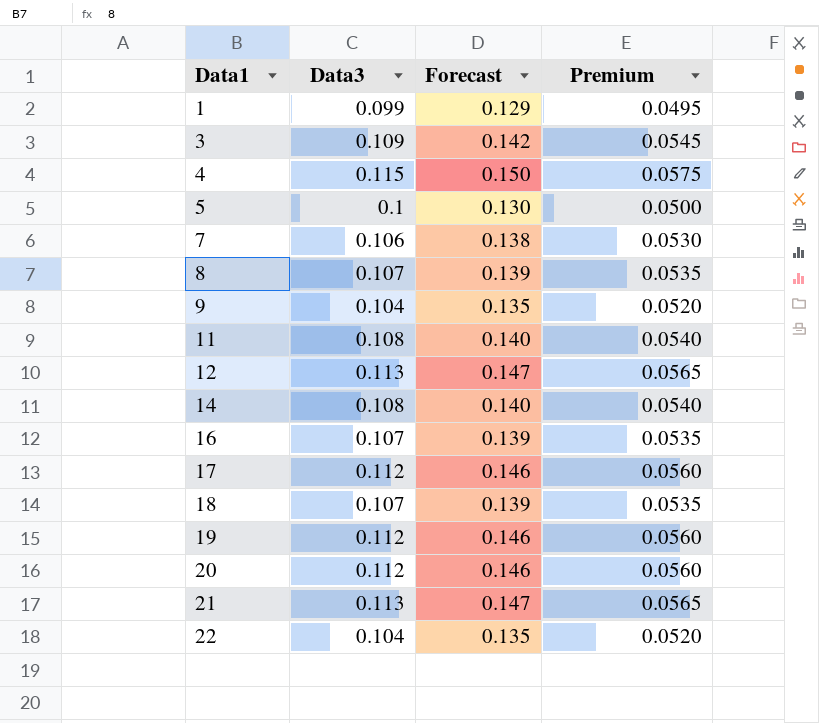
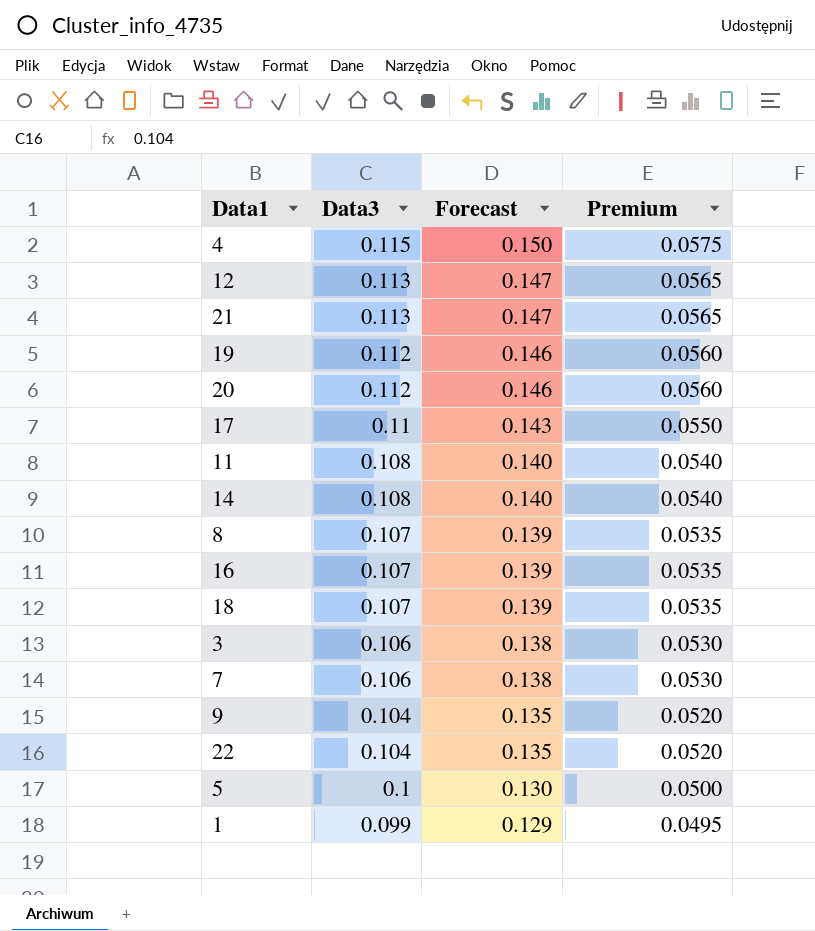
row order: Data1 ascending -> Data3 descending
17 | Data3: 0.112 -> 0.11
17 | Forecast: 0.146 -> 0.143
17 | Premium: 0.0560 -> 0.0550
3 | Data3: 0.109 -> 0.106
3 | Forecast: 0.142 -> 0.138
3 | Premium: 0.0545 -> 0.0530

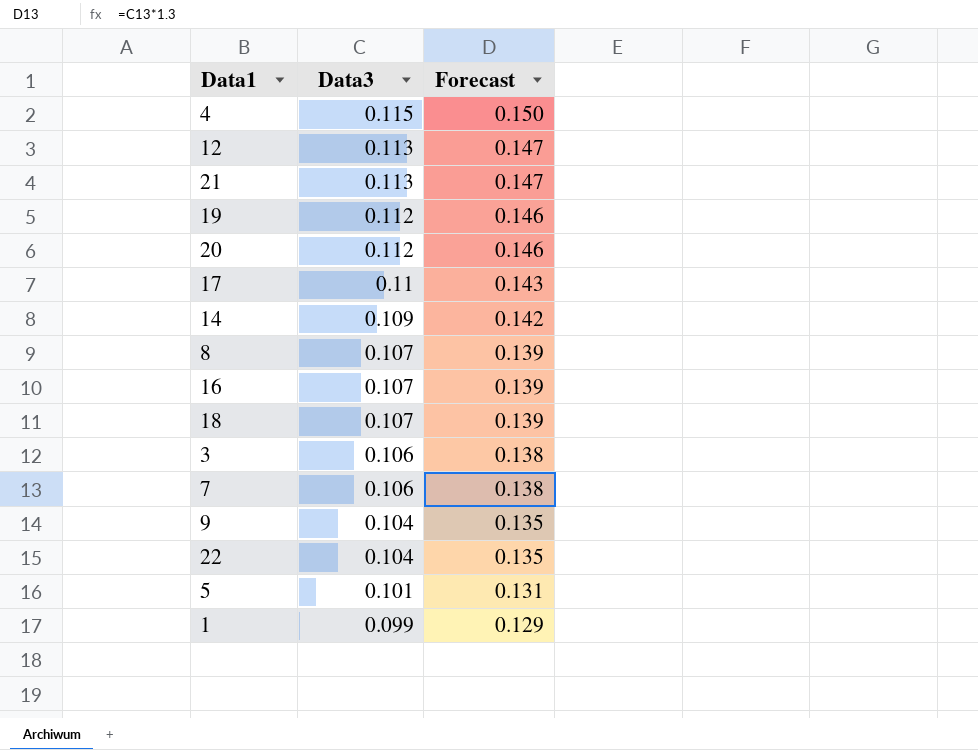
column Premium | formula: [Data3] * 0.5 -> none
row 11: 0.108 | 0.140 | 0.0540 -> none
14 | Data3: 0.108 -> 0.109
14 | Forecast: 0.140 -> 0.142
5 | Data3: 0.1 -> 0.101
5 | Forecast: 0.130 -> 0.131

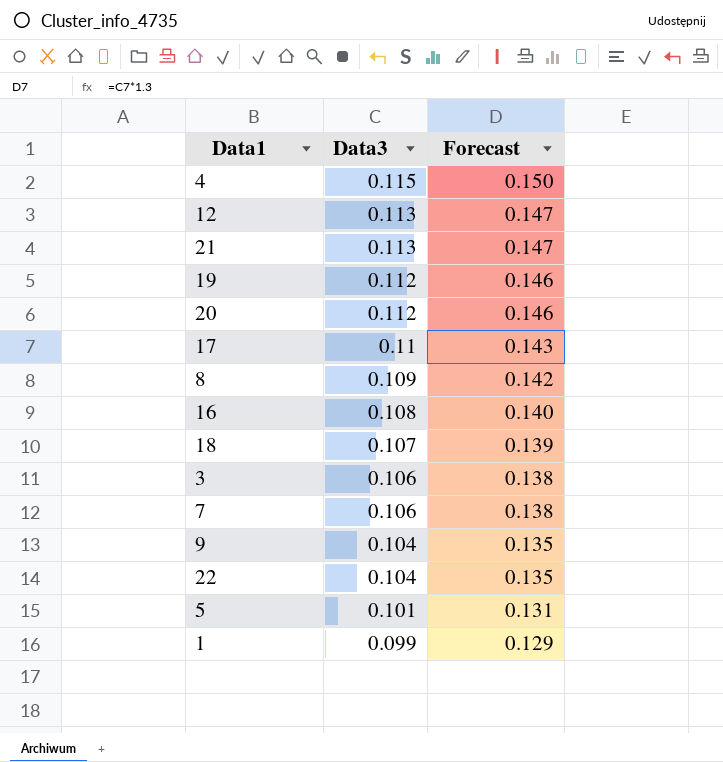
row 14: 0.109 | 0.142 -> none
8 | Data3: 0.107 -> 0.109
8 | Forecast: 0.139 -> 0.142
16 | Data3: 0.107 -> 0.108
16 | Forecast: 0.139 -> 0.140

